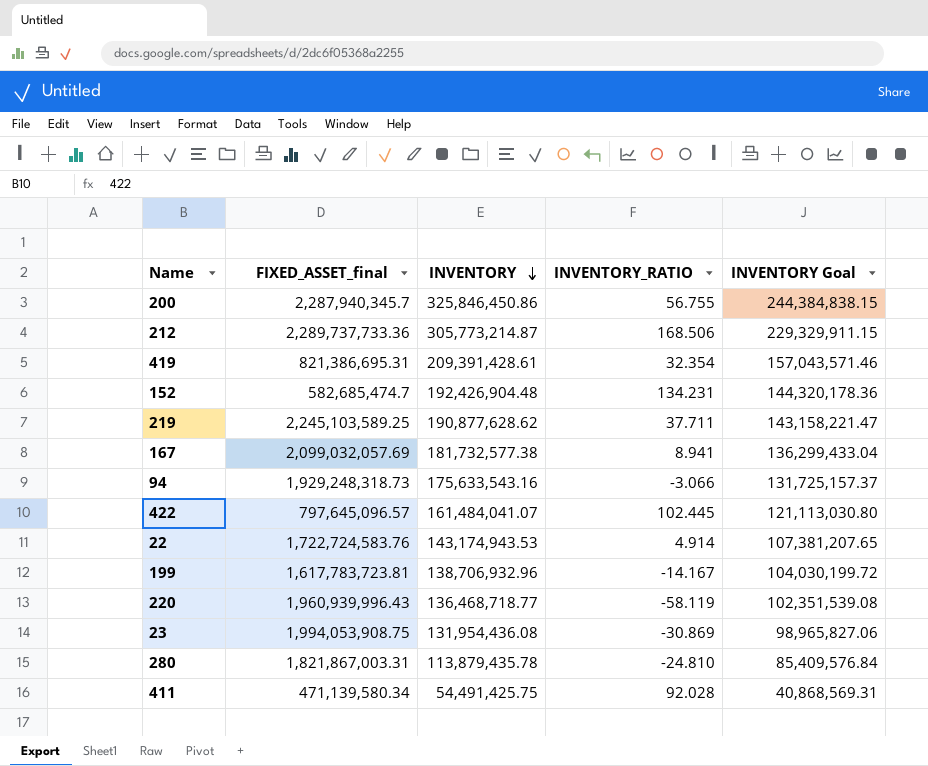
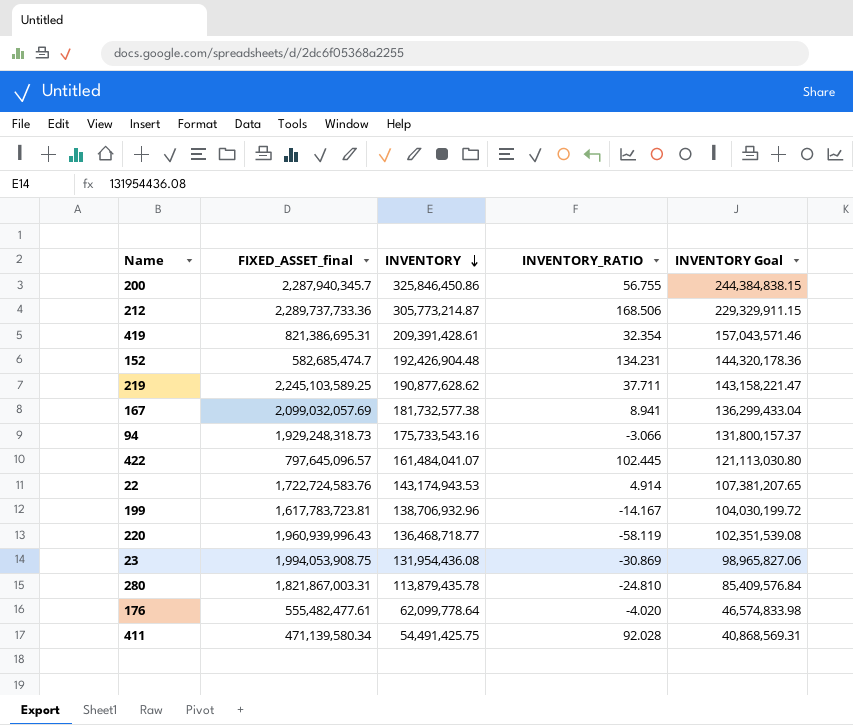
94 | INVENTORY: 175,633,543.16 -> 175,733,543.16
94 | INVENTORY Goal: 131,725,157.37 -> 131,800,157.37
row 176: none -> 555,482,477.61 | 62,099,778.64 | -4.020 | 46,574,833.98

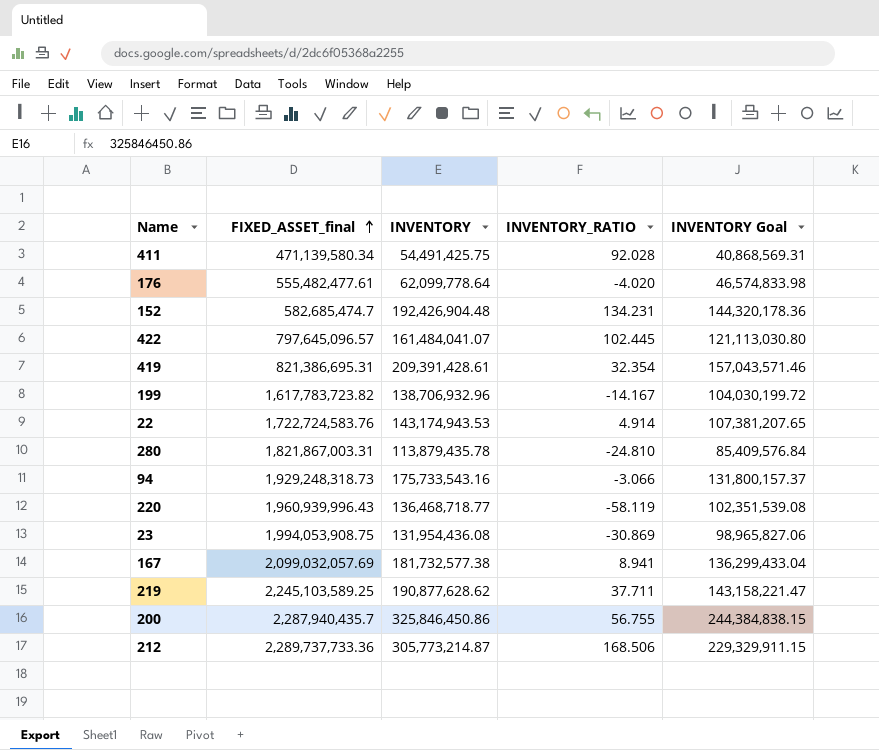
row order: INVENTORY descending -> FIXED_ASSET_final ascending
199 | FIXED_ASSET_final: 1,617,783,723.81 -> 1,617,783,723.82
200 | FIXED_ASSET_final: 2,287,940,345.7 -> 2,287,940,435.7

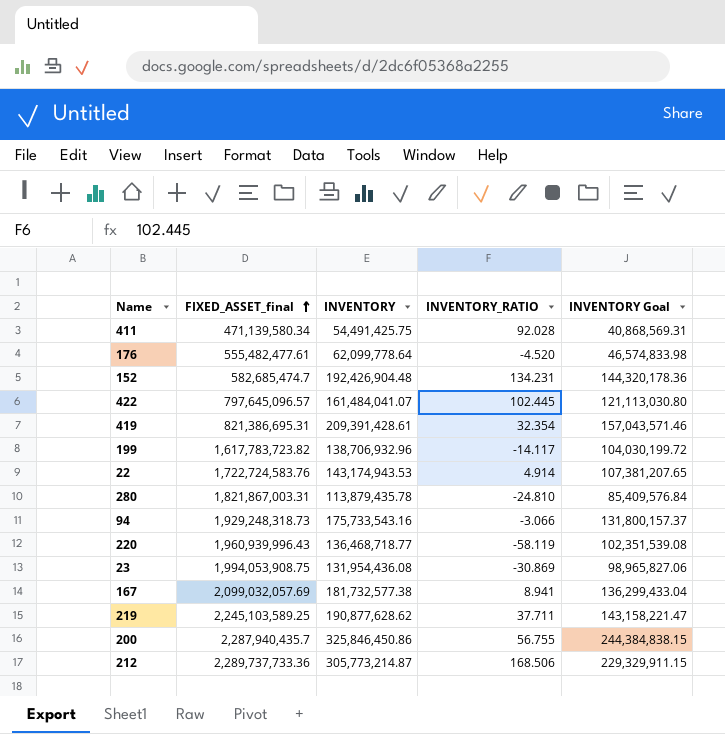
176 | INVENTORY_RATIO: -4.020 -> -4.520
199 | INVENTORY_RATIO: -14.167 -> -14.117

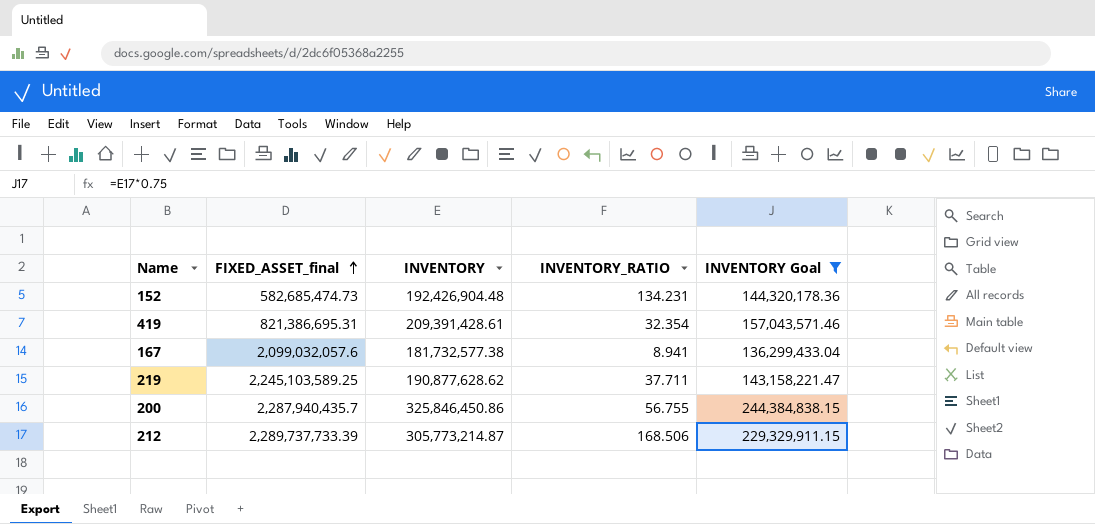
filter: none -> INVENTORY Goal >= 136,299,433.04
152 | FIXED_ASSET_final: 582,685,474.7 -> 582,685,474.73
167 | FIXED_ASSET_final: 2,099,032,057.69 -> 2,099,032,057.6
212 | FIXED_ASSET_final: 2,289,737,733.36 -> 2,289,737,733.39

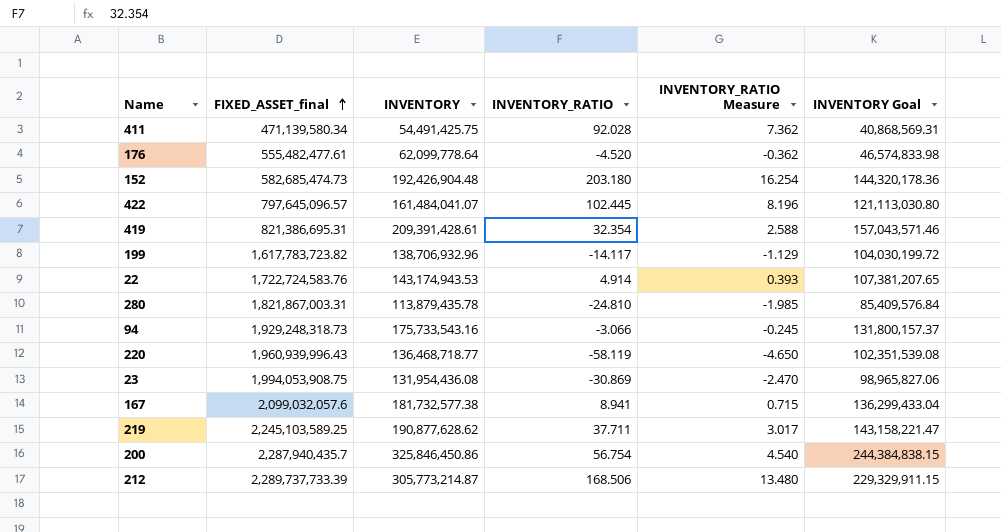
filter: INVENTORY Goal >= 136,299,433.04 -> none
column INVENTORY_RATIO Measure | formula: none -> [INVENTORY_RATIO] * 0.08
152 | INVENTORY_RATIO: 134.231 -> 203.180
200 | INVENTORY_RATIO: 56.755 -> 56.754

